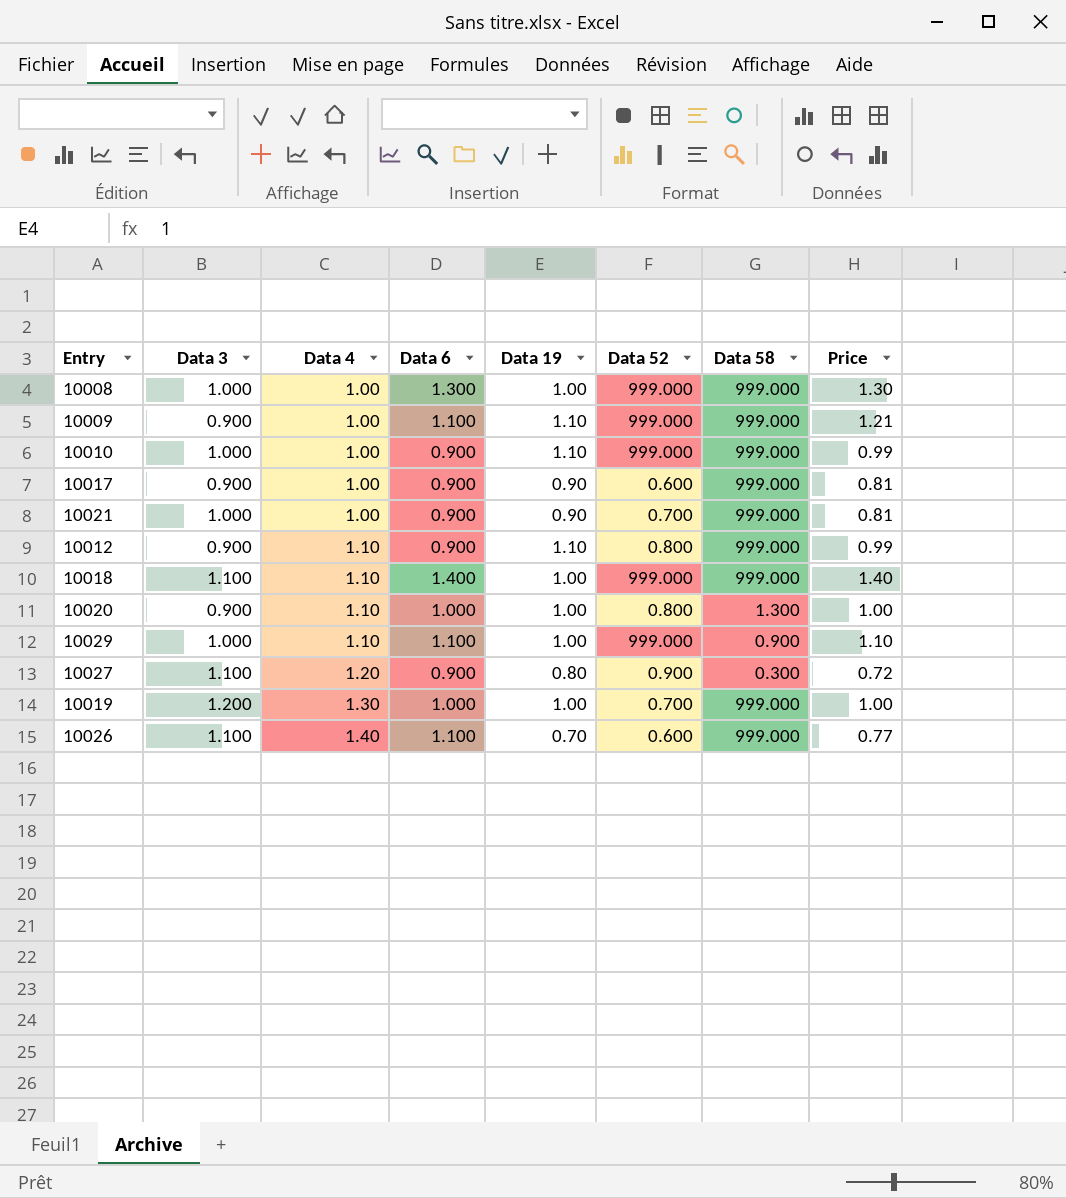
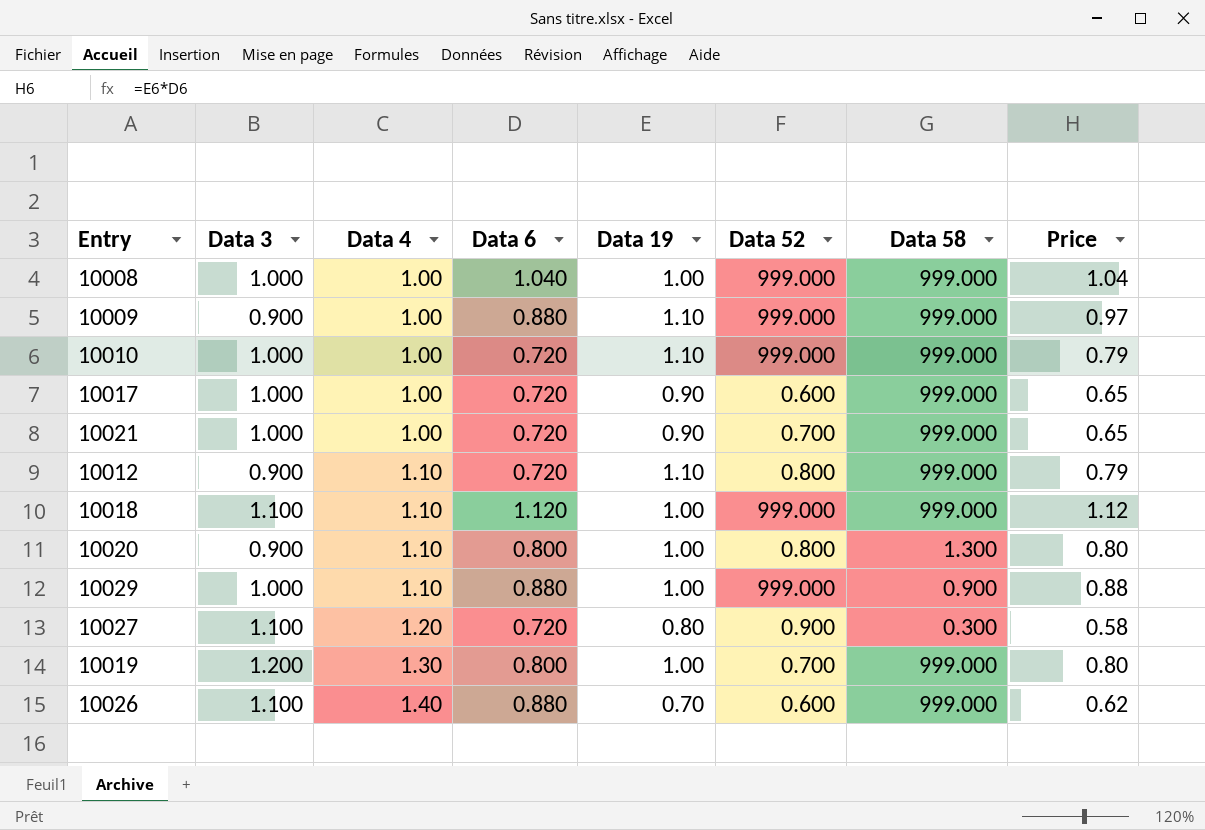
10008 | Data 6: 1.300 -> 1.040
10008 | Price: 1.30 -> 1.04
10009 | Data 6: 1.100 -> 0.880
10009 | Price: 1.21 -> 0.97
10010 | Data 6: 0.900 -> 0.720
10010 | Price: 0.99 -> 0.79
10017 | Data 3: 0.900 -> 1.000
10017 | Data 6: 0.900 -> 0.720
10017 | Price: 0.81 -> 0.65
10021 | Data 6: 0.900 -> 0.720
10021 | Price: 0.81 -> 0.65
10012 | Data 6: 0.900 -> 0.720
10012 | Price: 0.99 -> 0.79
10018 | Data 6: 1.400 -> 1.120
10018 | Price: 1.40 -> 1.12
10020 | Data 6: 1.000 -> 0.800
10020 | Price: 1.00 -> 0.80
10029 | Data 6: 1.100 -> 0.880
10029 | Price: 1.10 -> 0.88
10027 | Data 6: 0.900 -> 0.720
10027 | Price: 0.72 -> 0.58
10019 | Data 6: 1.000 -> 0.800
10019 | Price: 1.00 -> 0.80
10026 | Data 6: 1.100 -> 0.880
10026 | Price: 0.77 -> 0.62

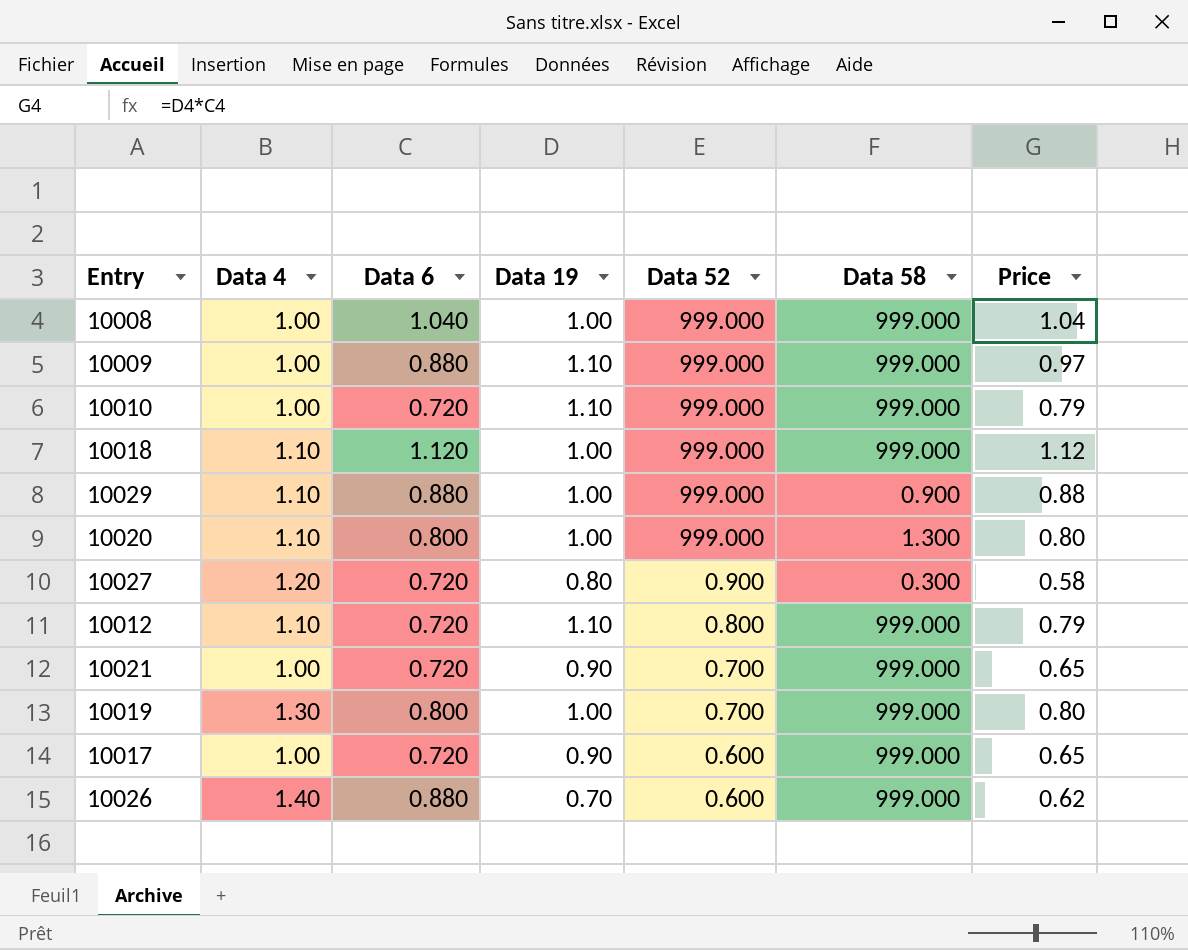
row order: Data 4 ascending -> Data 52 descending
column Data 3 | position: 2 -> none
10020 | Data 52: 0.800 -> 999.000

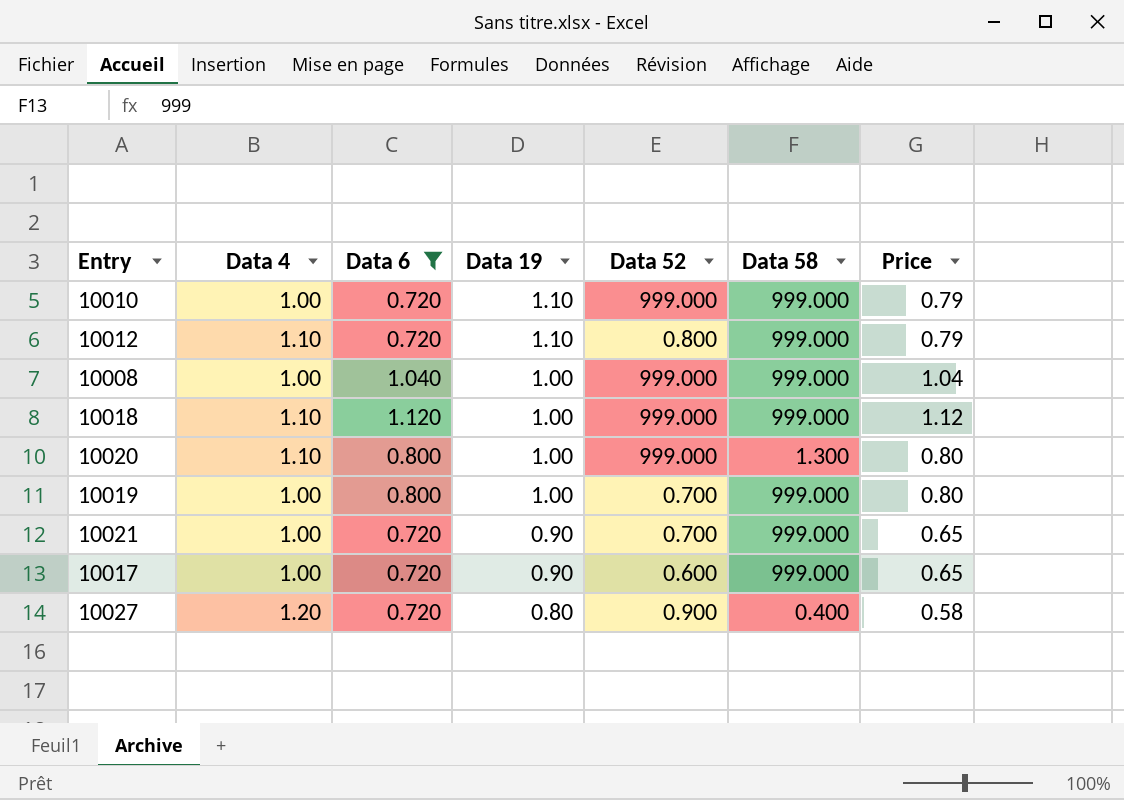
filter: none -> Data 6 != 0.880
row order: Data 52 descending -> Data 19 descending
10019 | Data 4: 1.30 -> 1.00
10027 | Data 58: 0.300 -> 0.400

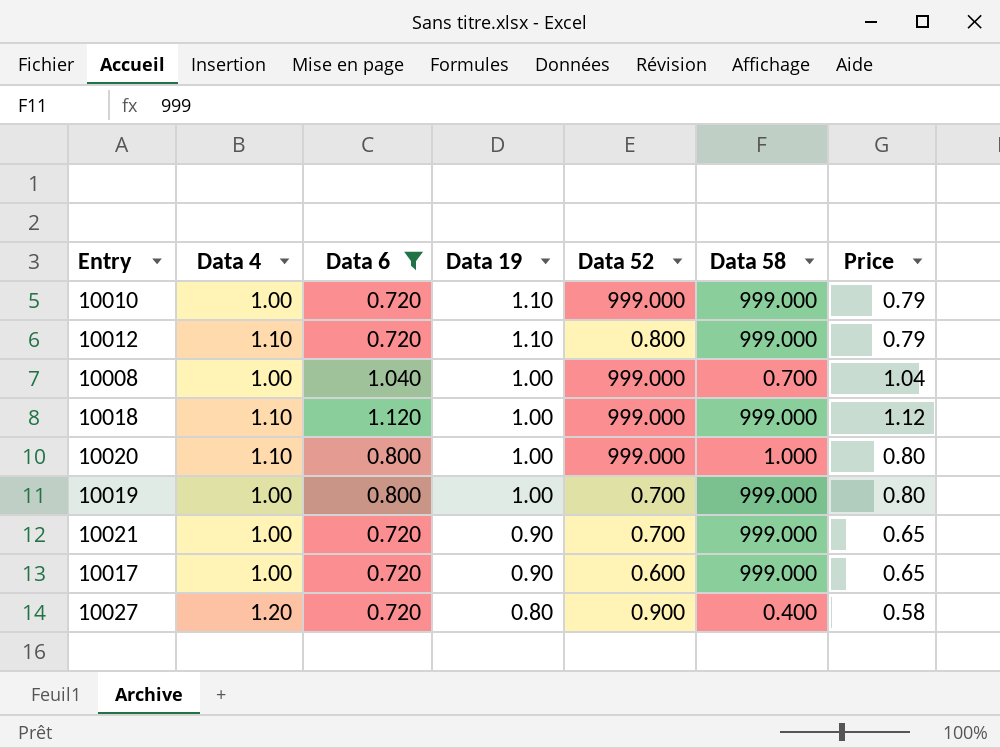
10008 | Data 58: 999.000 -> 0.700
10020 | Data 58: 1.300 -> 1.000

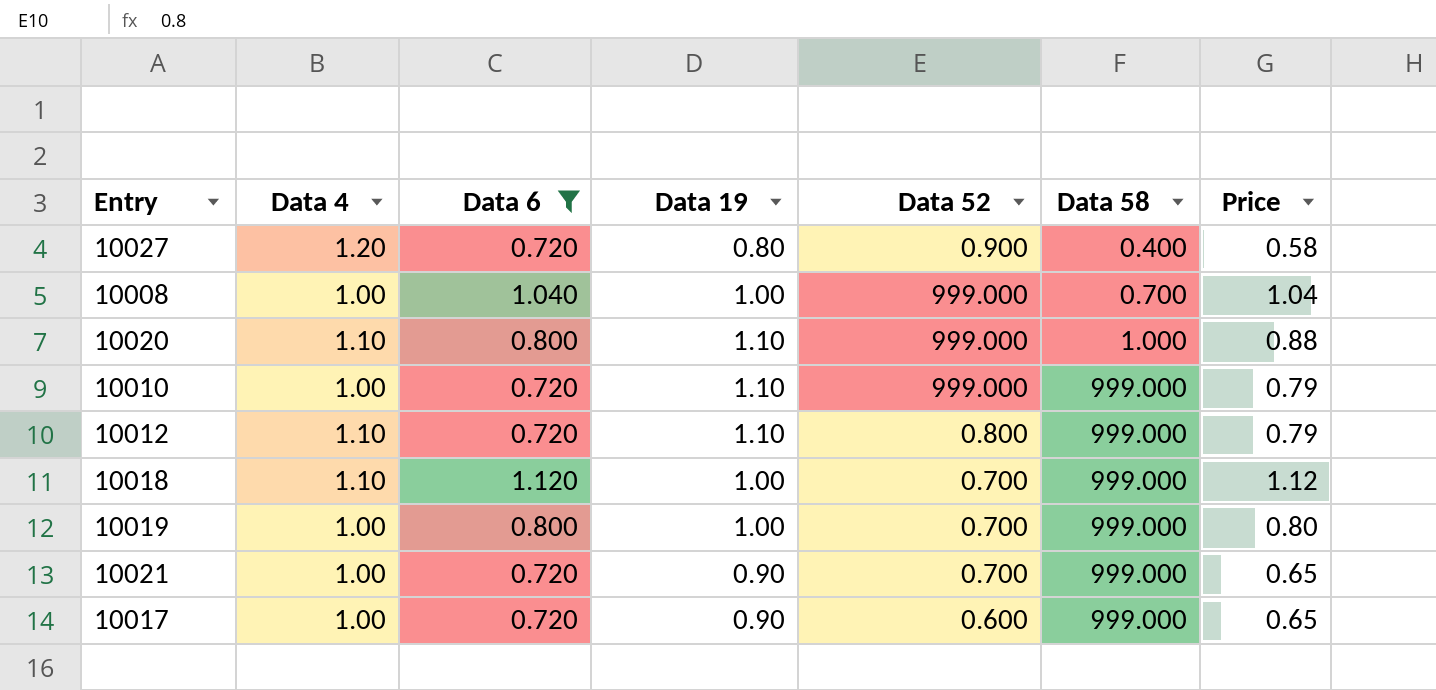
row order: Data 19 descending -> Data 58 ascending
10020 | Data 19: 1.00 -> 1.10
10020 | Price: 0.80 -> 0.88
10018 | Data 52: 999.000 -> 0.700

